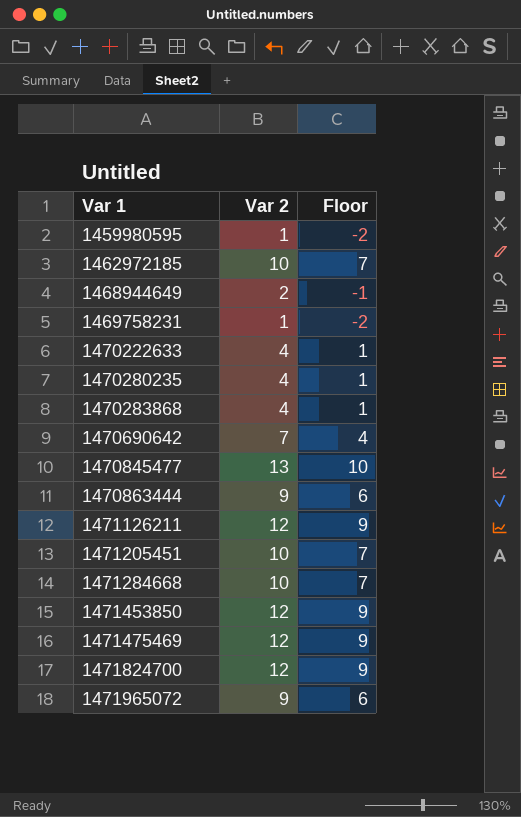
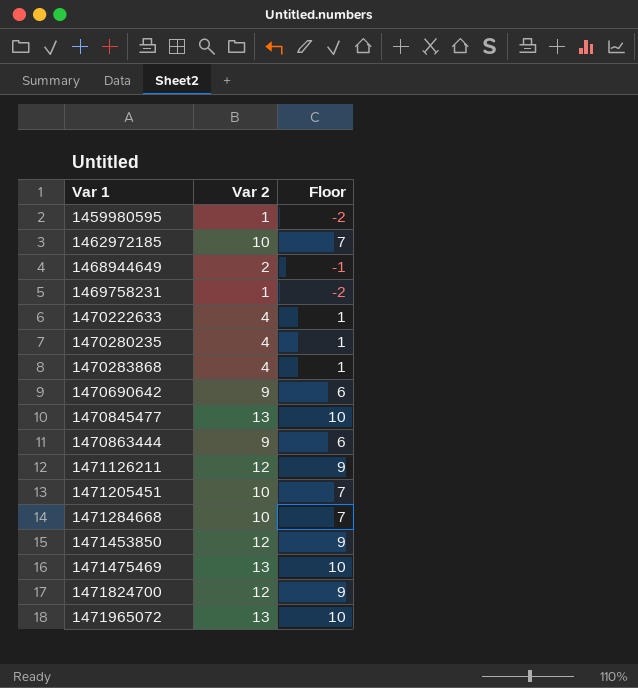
1470690642 | Var 2: 7 -> 9
1470690642 | Floor: 4 -> 6
1471475469 | Var 2: 12 -> 13
1471475469 | Floor: 9 -> 10
1471965072 | Var 2: 9 -> 13
1471965072 | Floor: 6 -> 10

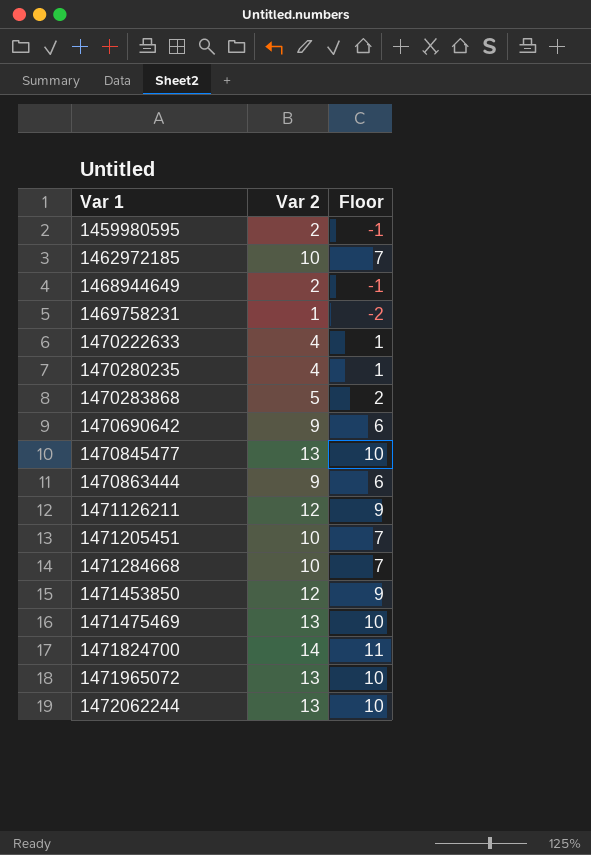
1459980595 | Var 2: 1 -> 2
1459980595 | Floor: -2 -> -1
1470283868 | Var 2: 4 -> 5
1470283868 | Floor: 1 -> 2
1471824700 | Var 2: 12 -> 14
1471824700 | Floor: 9 -> 11
row 1472062244: none -> 13 | 10

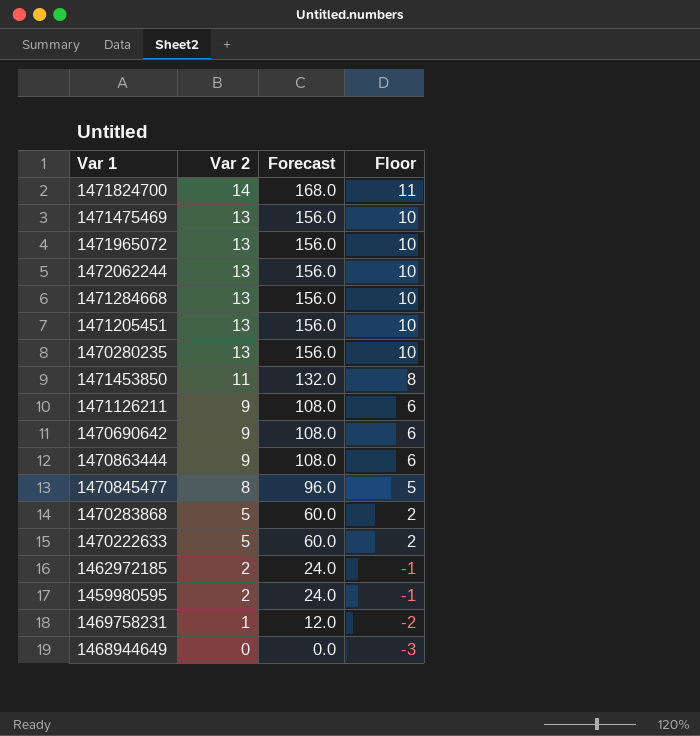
row order: Var 1 ascending -> Var 2 descending
column Forecast | formula: none -> [Var 2] * 12
1471284668 | Var 2: 10 -> 13
1471284668 | Floor: 7 -> 10
1471205451 | Var 2: 10 -> 13
1471205451 | Floor: 7 -> 10
1470280235 | Var 2: 4 -> 13
1470280235 | Floor: 1 -> 10
1471453850 | Var 2: 12 -> 11
1471453850 | Floor: 9 -> 8
1471126211 | Var 2: 12 -> 9
1471126211 | Floor: 9 -> 6
1470845477 | Var 2: 13 -> 8
1470845477 | Floor: 10 -> 5
1470222633 | Var 2: 4 -> 5
1470222633 | Floor: 1 -> 2
1462972185 | Var 2: 10 -> 2
1462972185 | Floor: 7 -> -1
1468944649 | Var 2: 2 -> 0
1468944649 | Floor: -1 -> -3

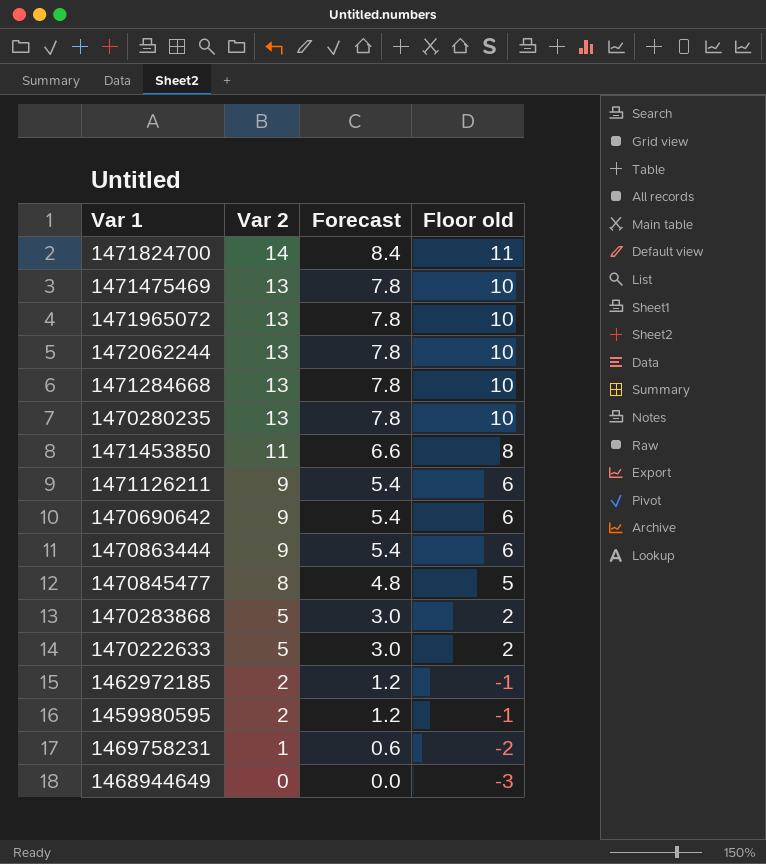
column Forecast | formula: [Var 2] * 12 -> [Var 2] * 0.6
column name: Floor -> Floor old
row 1471205451: 13 | 156.0 | 10 -> none

